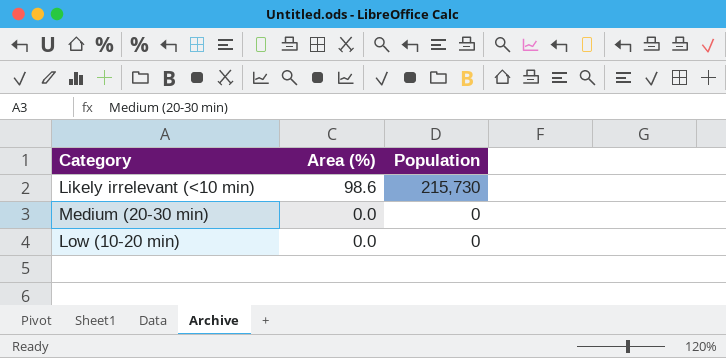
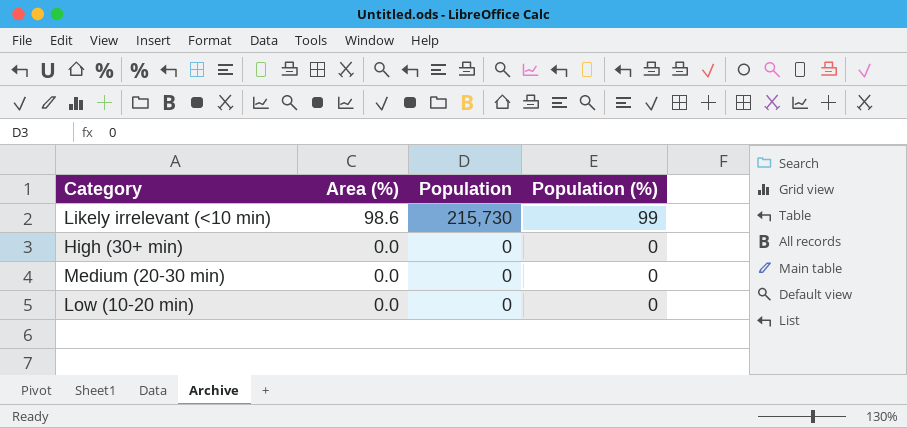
column Population (%) | position: none -> 4
row High (30+ min): none -> 0.0 | 0 | 0

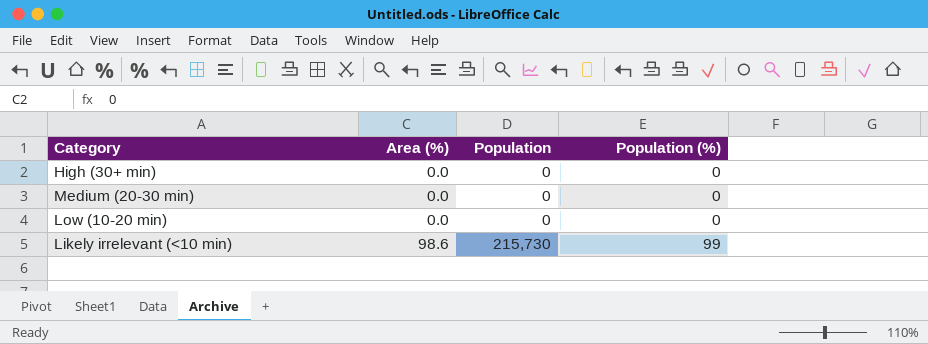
row order: Area (%) descending -> Area (%) ascending

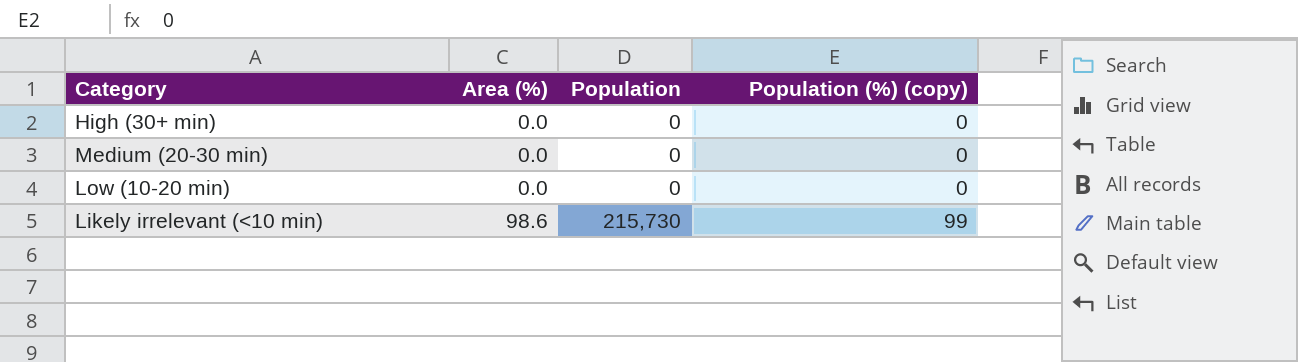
column name: Population (%) -> Population (%) (copy)

